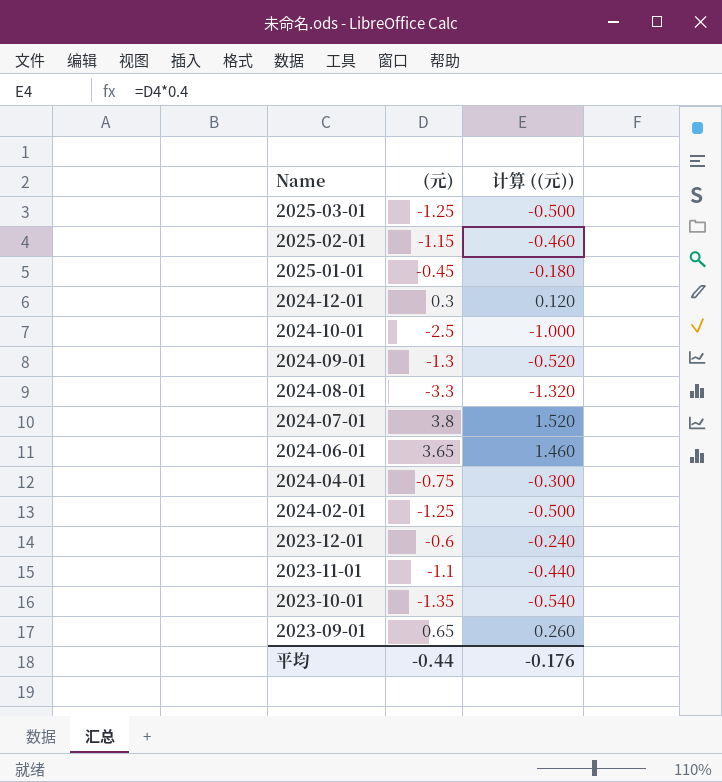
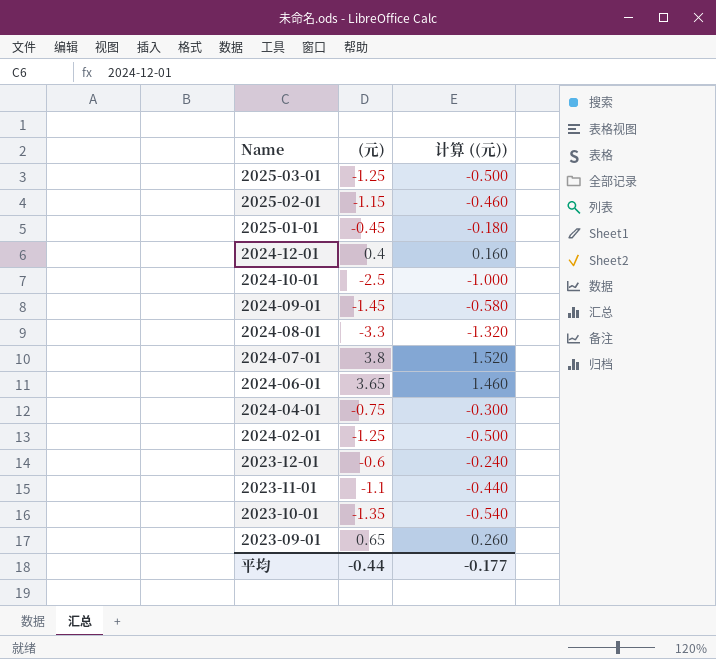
2024-12-01 | (元): 0.3 -> 0.4
2024-12-01 | 计算 ((元)): 0.120 -> 0.160
2024-09-01 | (元): -1.3 -> -1.45
2024-09-01 | 计算 ((元)): -0.520 -> -0.580
平均 | 计算 ((元)): -0.176 -> -0.177

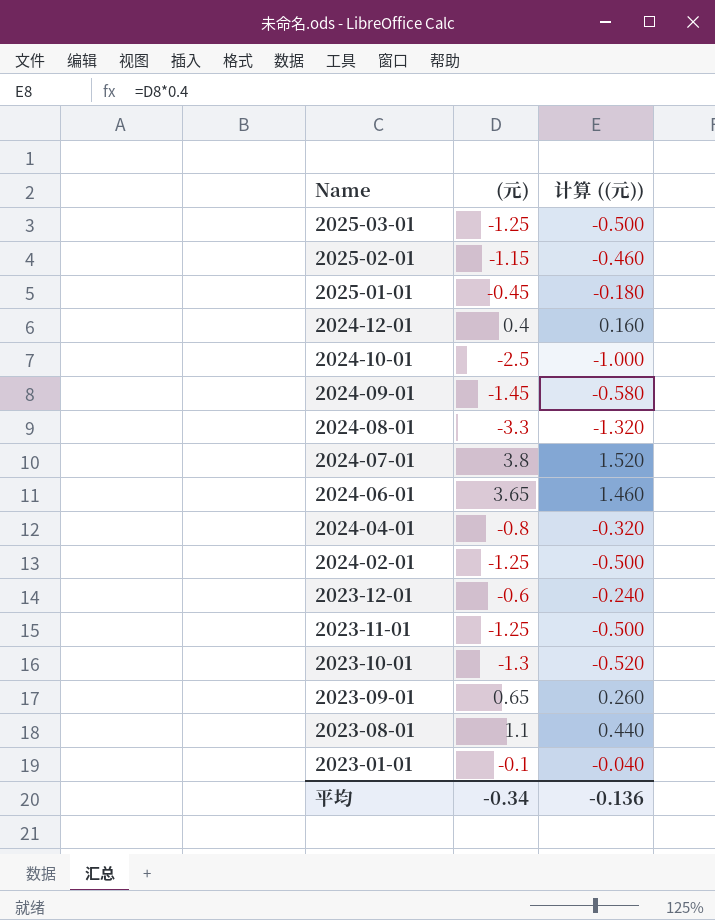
2024-04-01 | (元): -0.75 -> -0.8
2024-04-01 | 计算 ((元)): -0.300 -> -0.320
2023-11-01 | (元): -1.1 -> -1.25
2023-11-01 | 计算 ((元)): -0.440 -> -0.500
2023-10-01 | (元): -1.35 -> -1.3
2023-10-01 | 计算 ((元)): -0.540 -> -0.520
row 2023-08-01: none -> 1.1 | 0.440
row 2023-01-01: none -> -0.1 | -0.040
平均 | (元): -0.44 -> -0.34
平均 | 计算 ((元)): -0.177 -> -0.136

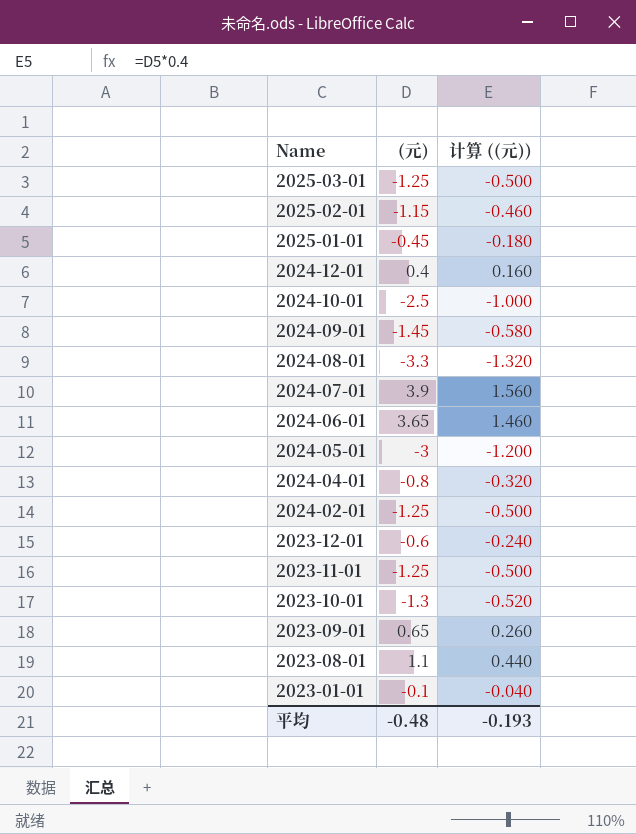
2024-07-01 | (元): 3.8 -> 3.9
2024-07-01 | 计算 ((元)): 1.520 -> 1.560
row 2024-05-01: none -> -3 | -1.200
平均 | (元): -0.34 -> -0.48
平均 | 计算 ((元)): -0.136 -> -0.193

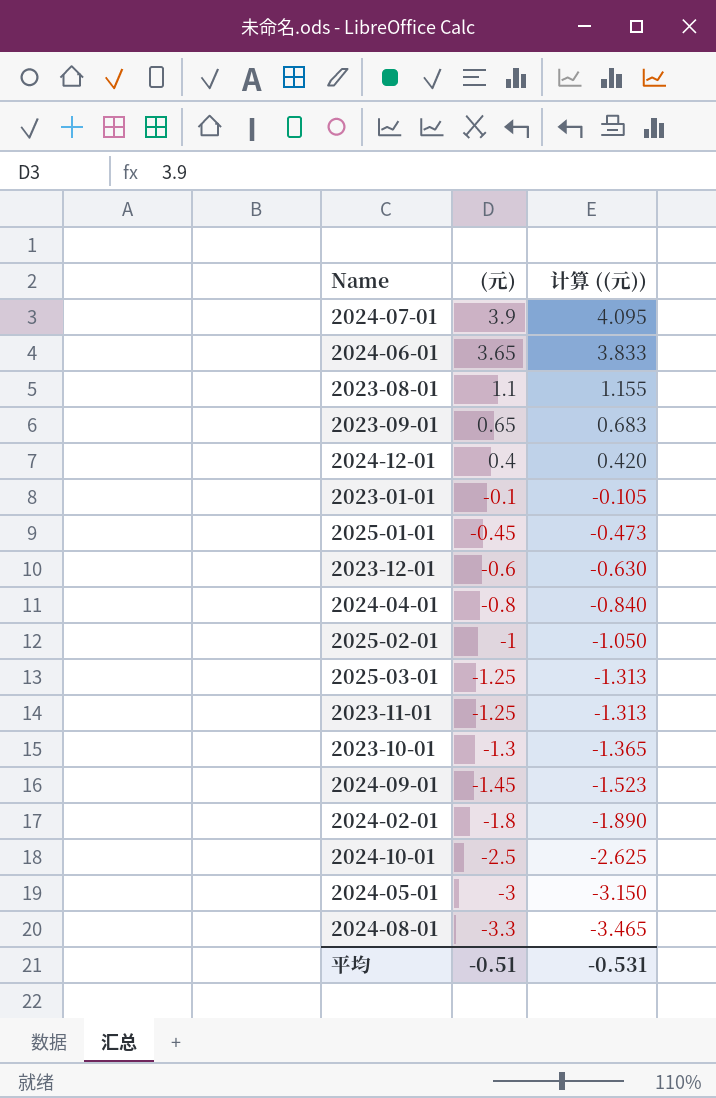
row order: Name descending -> (元) descending
column 计算 ((元)) | formula: [(元)] * 0.4 -> [(元)] * 1.05
2025-02-01 | (元): -1.15 -> -1
2024-02-01 | (元): -1.25 -> -1.8
平均 | (元): -0.48 -> -0.51
平均 | 计算 ((元)): -0.193 -> -0.531

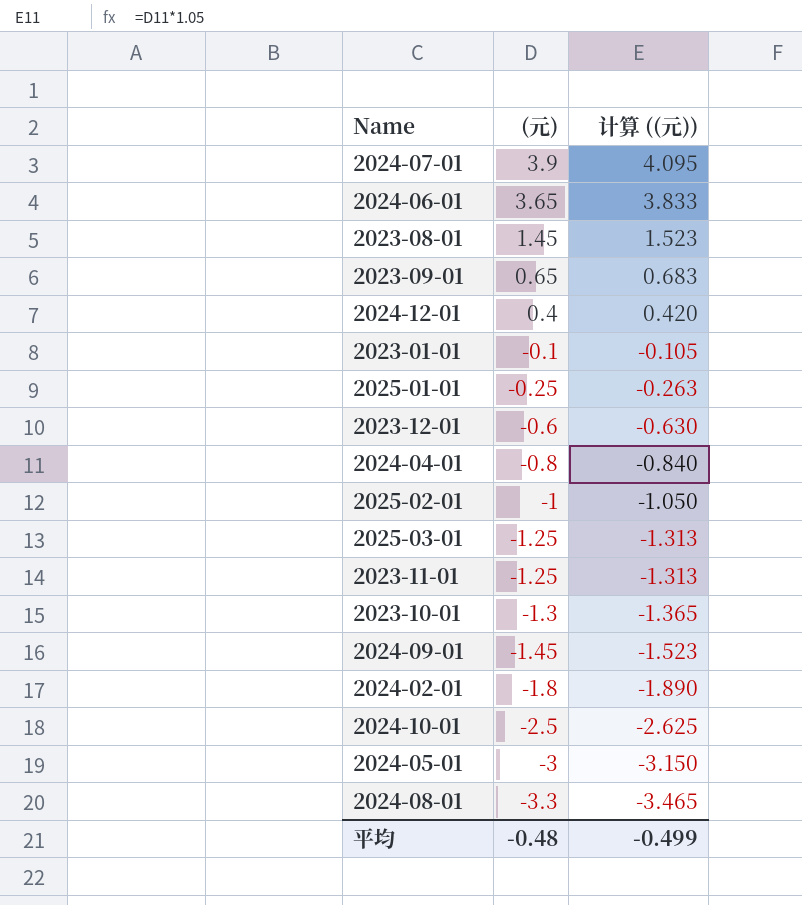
2023-08-01 | (元): 1.1 -> 1.45
2023-08-01 | 计算 ((元)): 1.155 -> 1.523
2025-01-01 | (元): -0.45 -> -0.25
2025-01-01 | 计算 ((元)): -0.473 -> -0.263
平均 | (元): -0.51 -> -0.48
平均 | 计算 ((元)): -0.531 -> -0.499

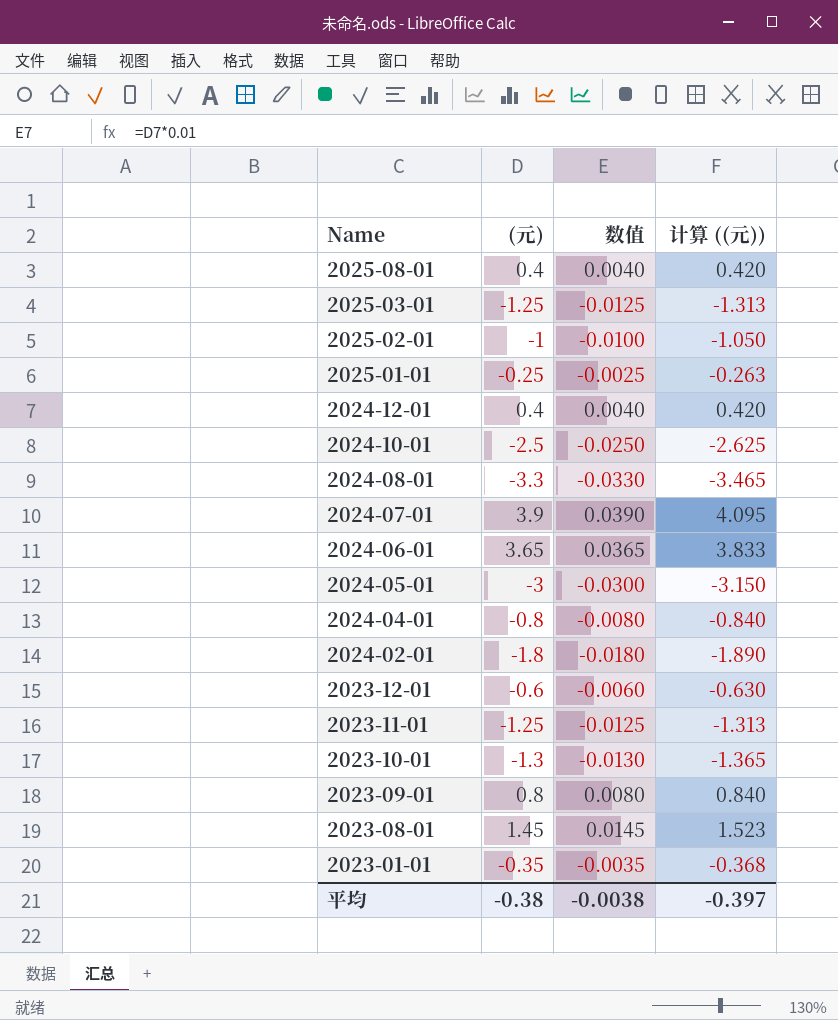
row order: (元) descending -> Name descending
column 数值 | formula: none -> [(元)] * 0.01
row 2024-09-01: -1.45 | -1.523 -> none
row 2025-08-01: none -> 0.4 | 0.0040 | 0.420
2023-09-01 | (元): 0.65 -> 0.8
2023-09-01 | 计算 ((元)): 0.683 -> 0.840
2023-01-01 | (元): -0.1 -> -0.35
2023-01-01 | 计算 ((元)): -0.105 -> -0.368
平均 | (元): -0.48 -> -0.38
平均 | 计算 ((元)): -0.499 -> -0.397

